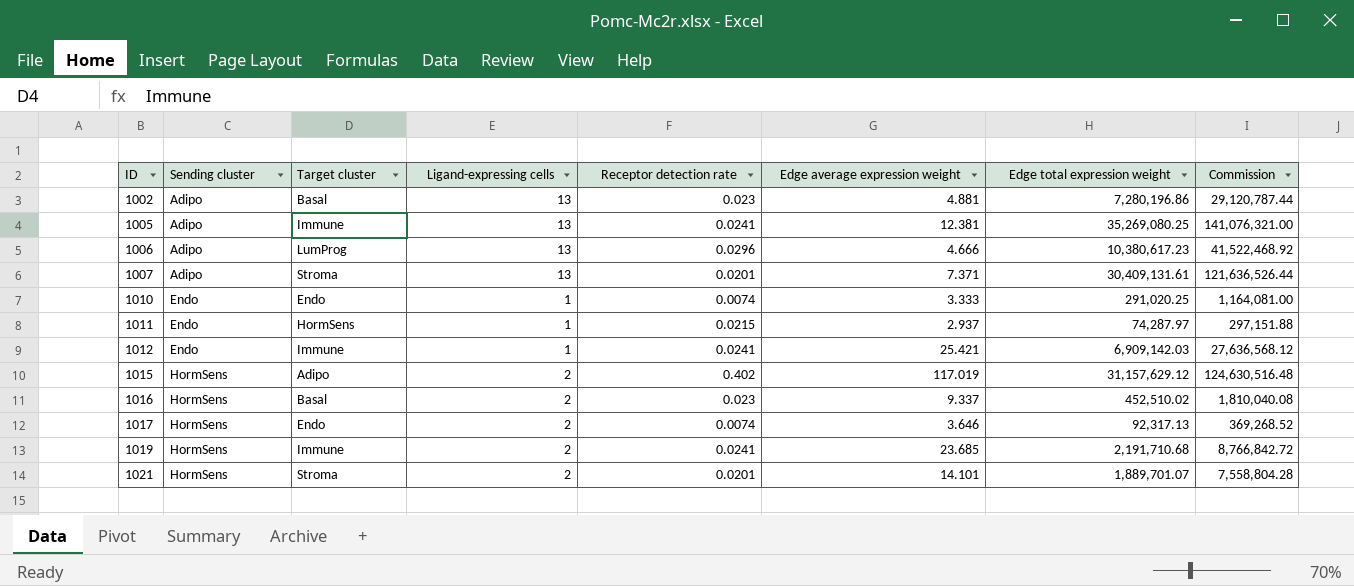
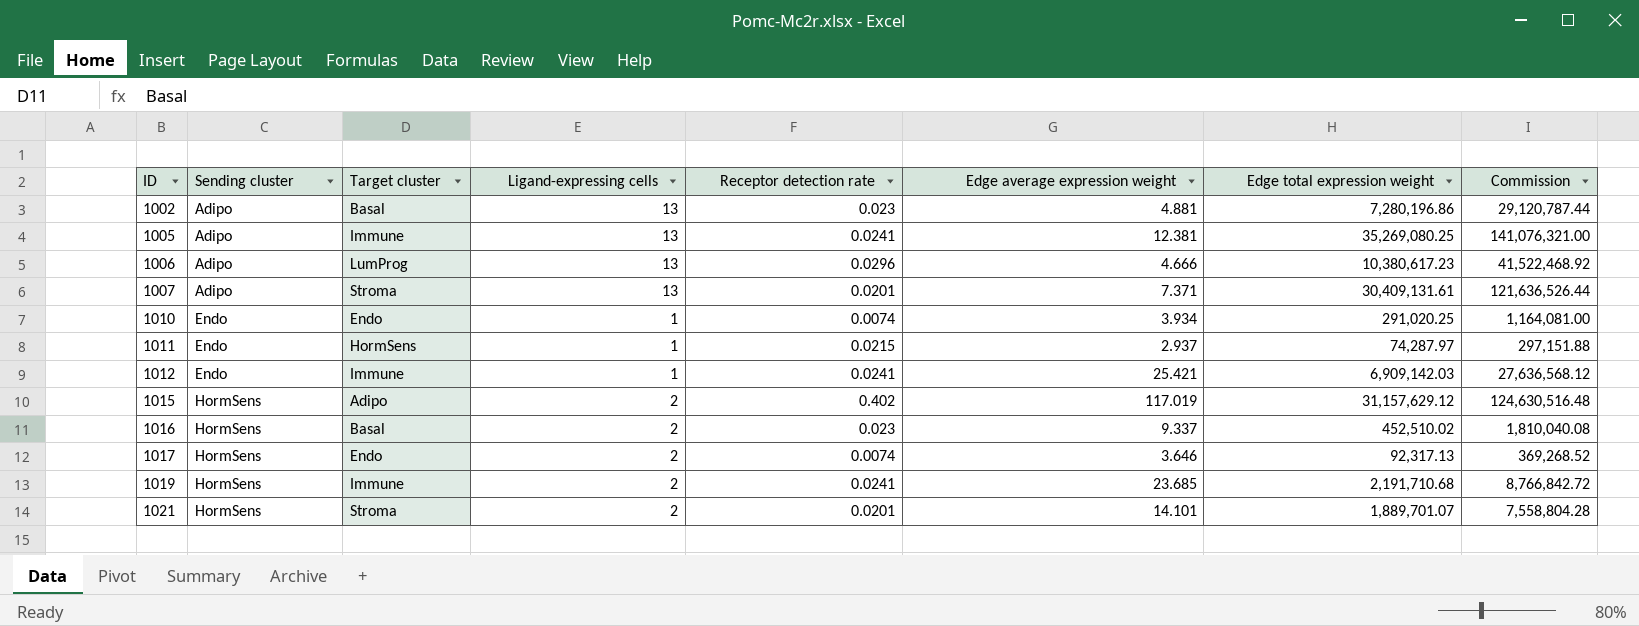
1010 | Edge average expression weight: 3.333 -> 3.934

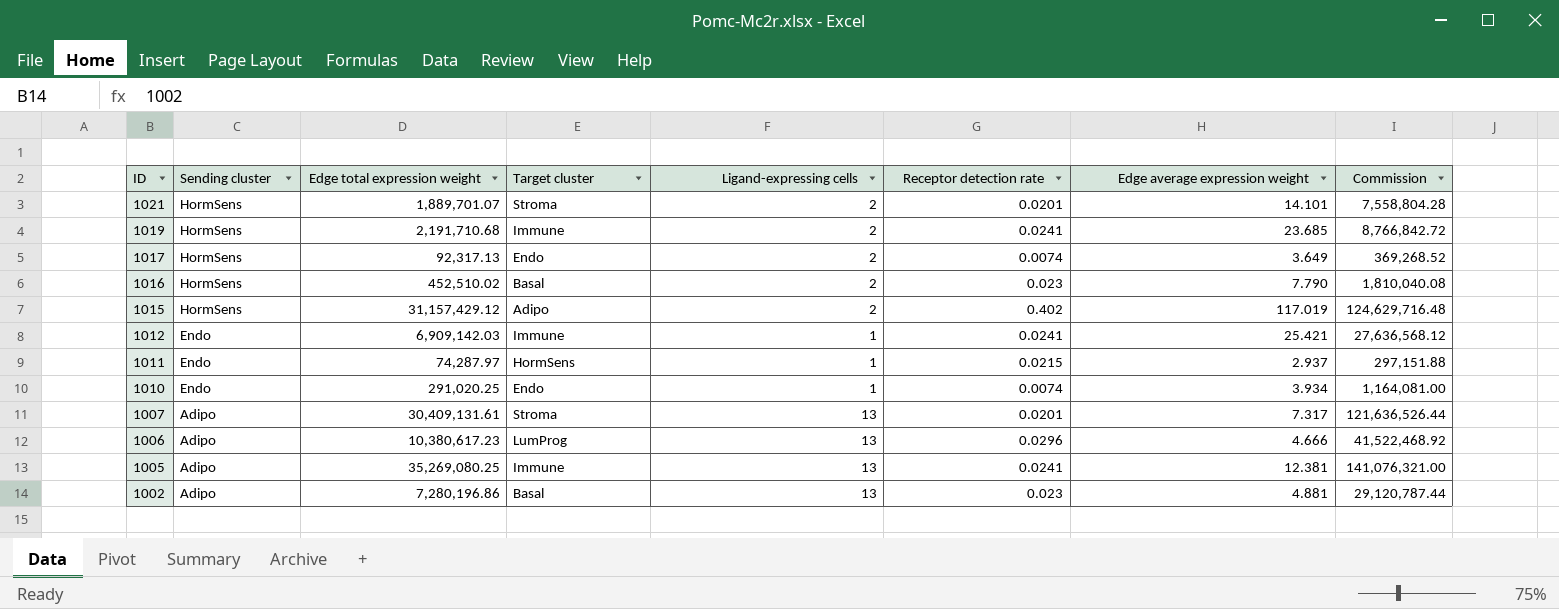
row order: ID ascending -> ID descending
column Edge total expression weight | position: 7 -> 3
1017 | Edge average expression weight: 3.646 -> 3.649
1016 | Edge average expression weight: 9.337 -> 7.790
1015 | Edge total expression weight: 31,157,629.12 -> 31,157,429.12
1015 | Commission: 124,630,516.48 -> 124,629,716.48
1007 | Edge average expression weight: 7.371 -> 7.317

